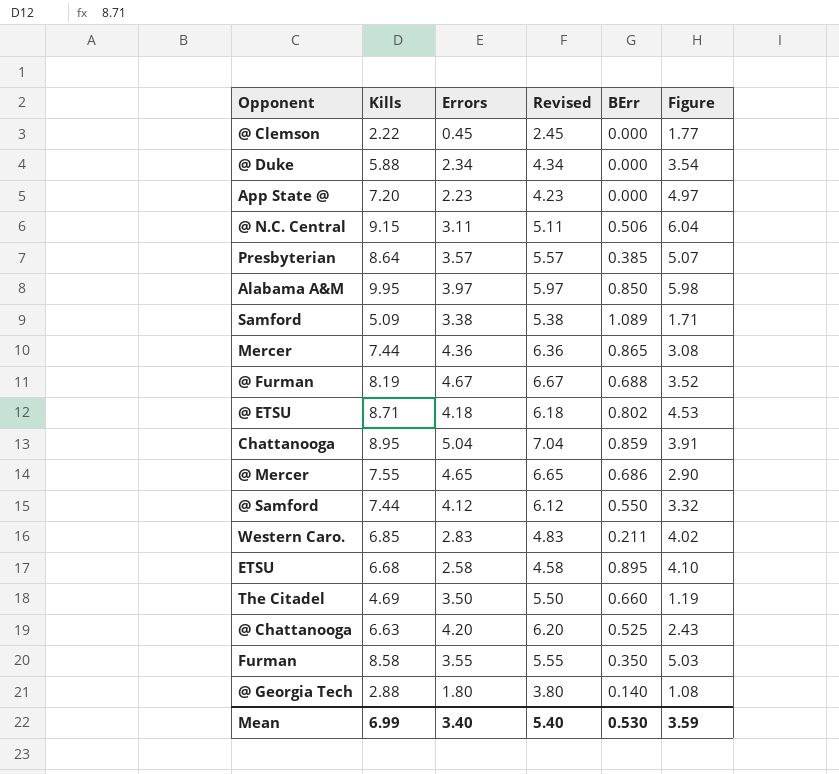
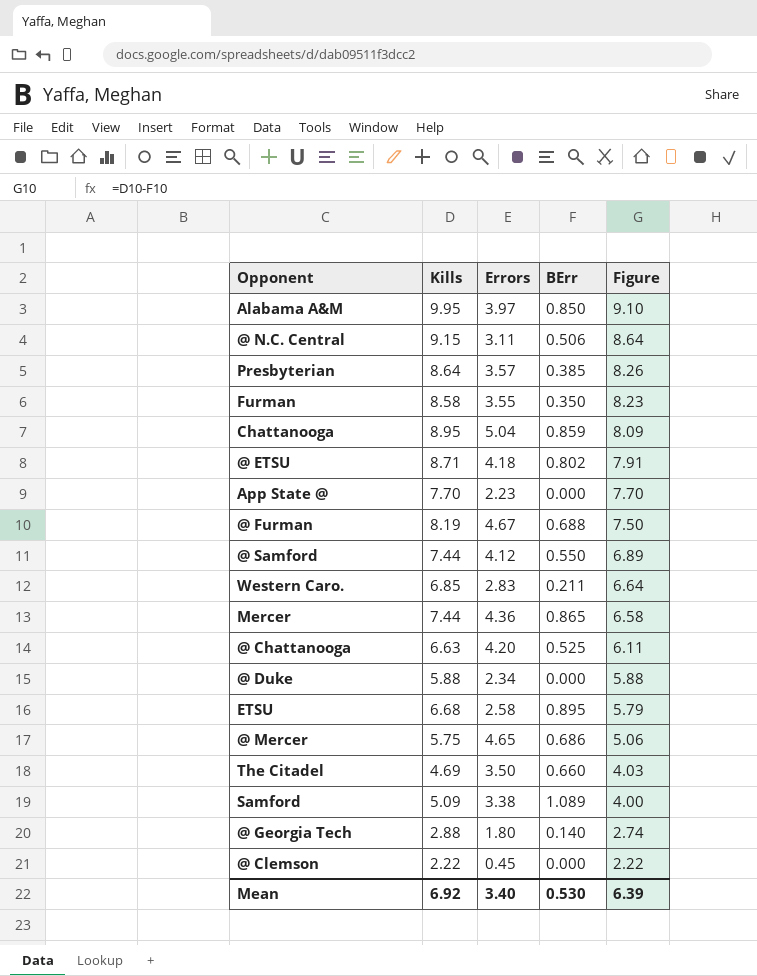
row order: none -> Figure descending
column Revised | formula: [Errors] + 2 -> none
column Figure | formula: [Kills] - [Errors] -> [Kills] - [BErr]
App State @ | Kills: 7.20 -> 7.70
@ Mercer | Kills: 7.55 -> 5.75
Mean | Kills: 6.99 -> 6.92
Mean | Figure: 3.59 -> 6.39

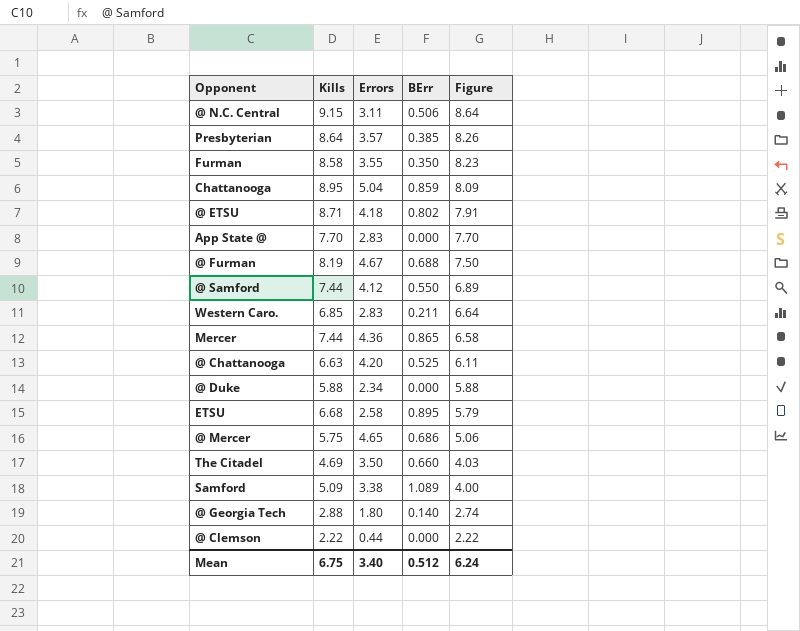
row Alabama A&M: 9.95 | 3.97 | 0.850 | 9.10 -> none
App State @ | Errors: 2.23 -> 2.83
@ Clemson | Errors: 0.45 -> 0.44
Mean | Kills: 6.92 -> 6.75
Mean | BErr: 0.530 -> 0.512
Mean | Figure: 6.39 -> 6.24

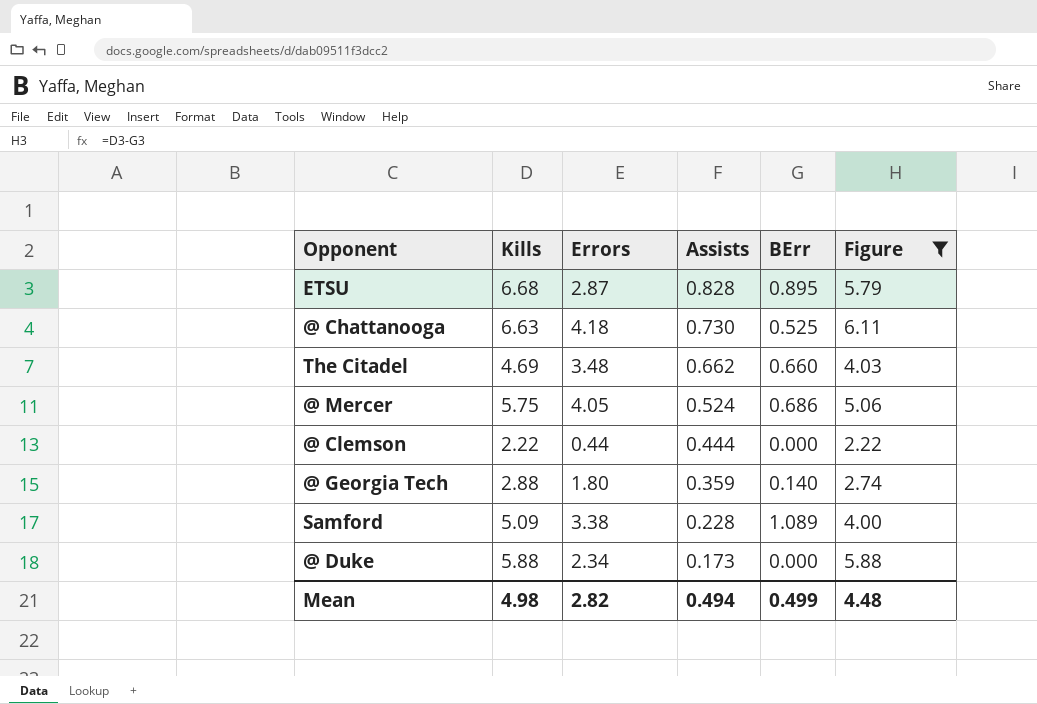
filter: none -> Figure <= 6.11
row order: Figure descending -> Assists descending
column Assists | position: none -> 4
ETSU | Errors: 2.58 -> 2.87
@ Chattanooga | Errors: 4.20 -> 4.18
The Citadel | Errors: 3.50 -> 3.48
@ Mercer | Errors: 4.65 -> 4.05
Mean | Kills: 6.75 -> 4.98
Mean | Errors: 3.40 -> 2.82
Mean | BErr: 0.512 -> 0.499
Mean | Figure: 6.24 -> 4.48

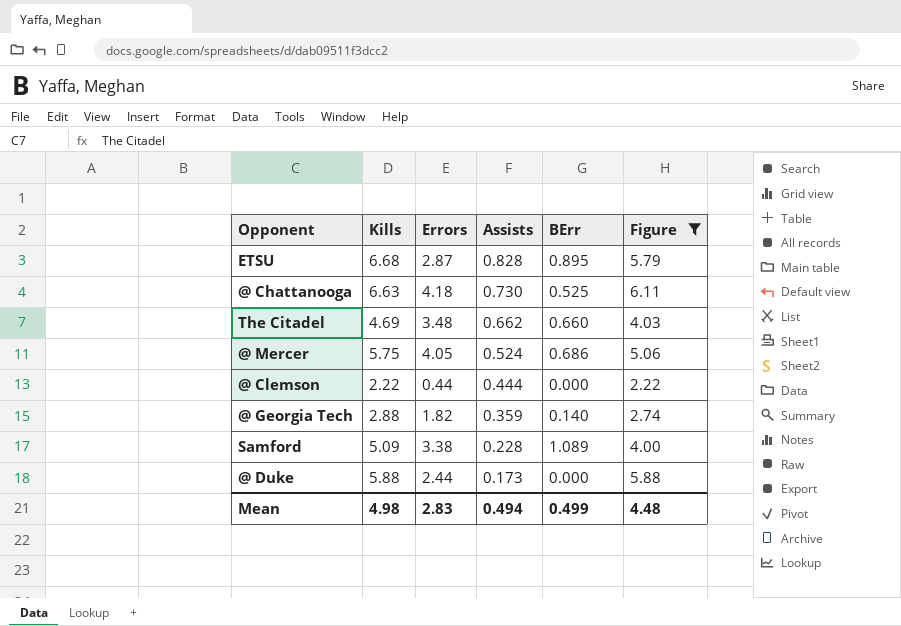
@ Georgia Tech | Errors: 1.80 -> 1.82
@ Duke | Errors: 2.34 -> 2.44
Mean | Errors: 2.82 -> 2.83

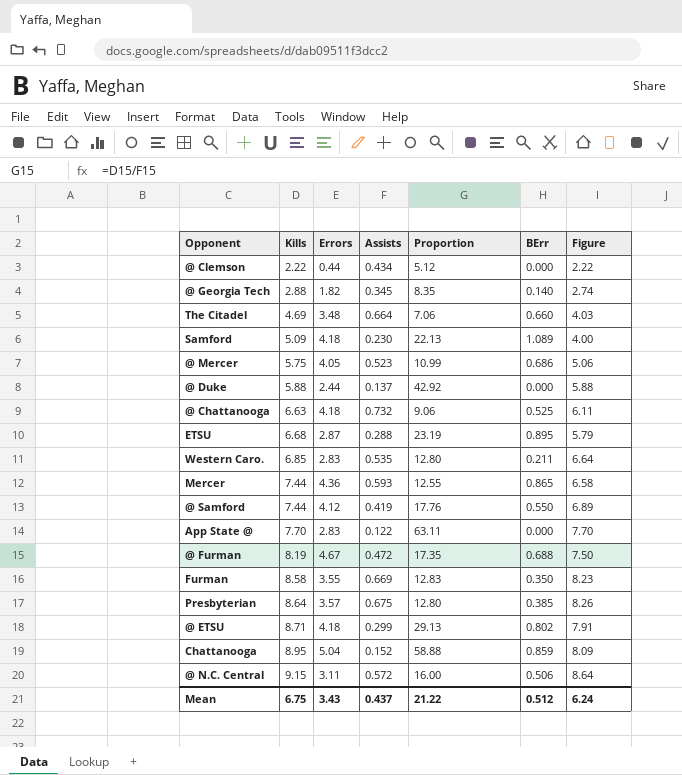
filter: Figure <= 6.11 -> none
row order: Assists descending -> Kills ascending
column Proportion | formula: none -> [Kills] / [Assists]
@ Clemson | Assists: 0.444 -> 0.434
@ Georgia Tech | Assists: 0.359 -> 0.345
The Citadel | Assists: 0.662 -> 0.664
Samford | Errors: 3.38 -> 4.18
Samford | Assists: 0.228 -> 0.230
@ Mercer | Assists: 0.524 -> 0.523
@ Duke | Assists: 0.173 -> 0.137
@ Chattanooga | Assists: 0.730 -> 0.732
ETSU | Assists: 0.828 -> 0.288
Mean | Kills: 4.98 -> 6.75
Mean | Errors: 2.83 -> 3.43
Mean | Assists: 0.494 -> 0.437
Mean | BErr: 0.499 -> 0.512
Mean | Figure: 4.48 -> 6.24

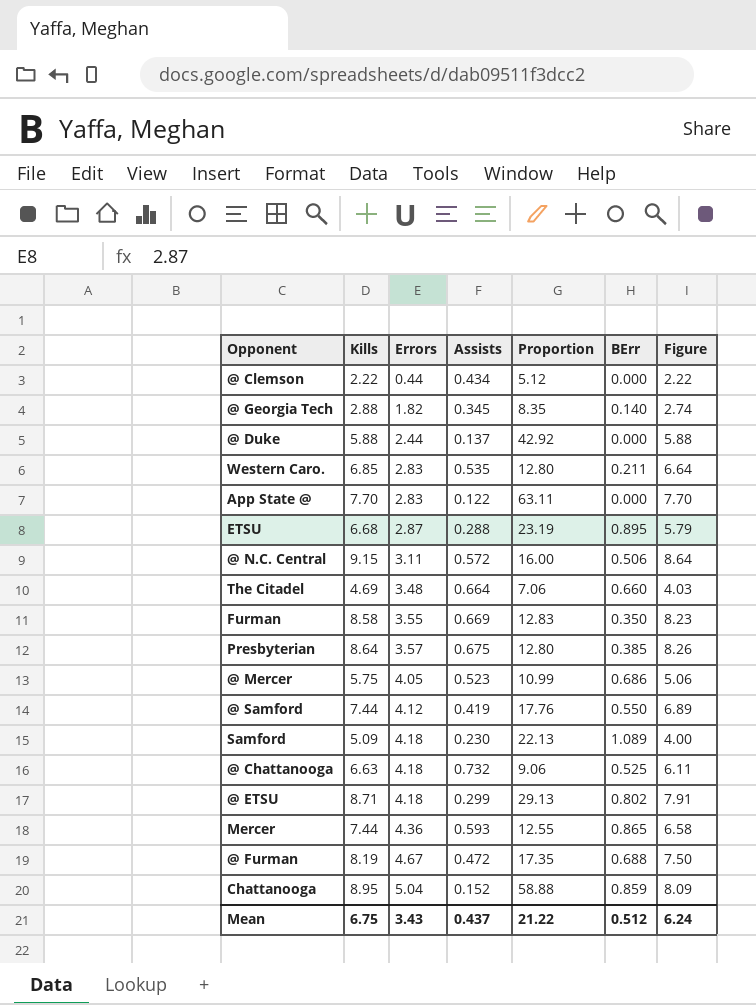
row order: Kills ascending -> Errors ascending

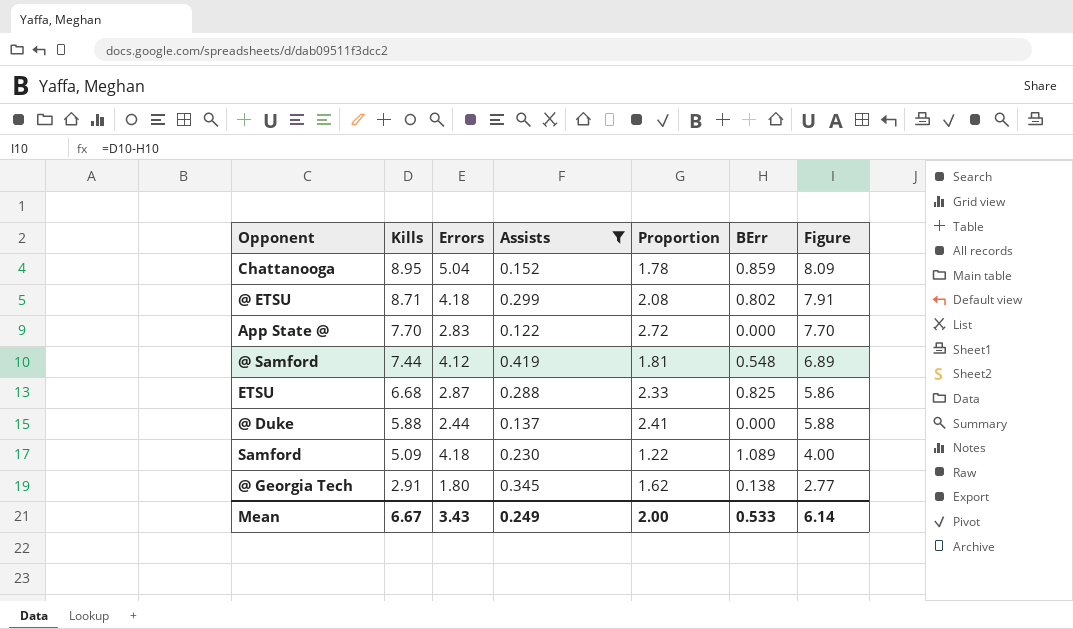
filter: none -> Assists <= 0.419
row order: Errors ascending -> Kills descending
column Proportion | formula: [Kills] / [Assists] -> [Kills] / [Errors]
@ Samford | BErr: 0.550 -> 0.548
ETSU | BErr: 0.895 -> 0.825
ETSU | Figure: 5.79 -> 5.86
@ Georgia Tech | Kills: 2.88 -> 2.91
@ Georgia Tech | Errors: 1.82 -> 1.80
@ Georgia Tech | BErr: 0.140 -> 0.138
@ Georgia Tech | Figure: 2.74 -> 2.77
Mean | Kills: 6.75 -> 6.67
Mean | Assists: 0.437 -> 0.249
Mean | Proportion: 21.22 -> 2.00
Mean | BErr: 0.512 -> 0.533
Mean | Figure: 6.24 -> 6.14

